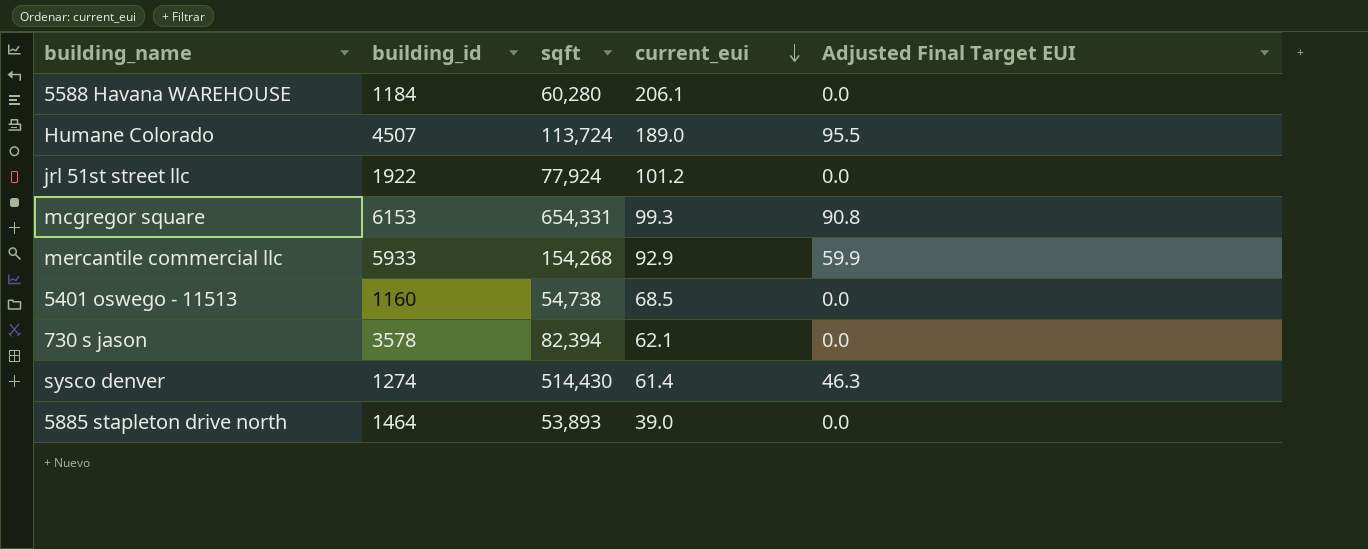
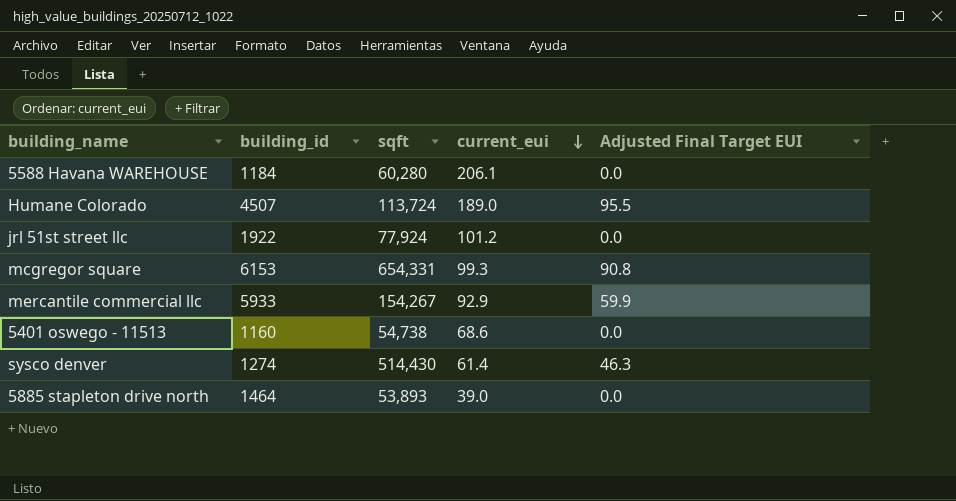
row 730 s jason: 3578 | 82,394 | 62.1 | 0.0 -> none
mercantile commercial llc | sqft: 154,268 -> 154,267
5401 oswego - 11513 | current_eui: 68.5 -> 68.6

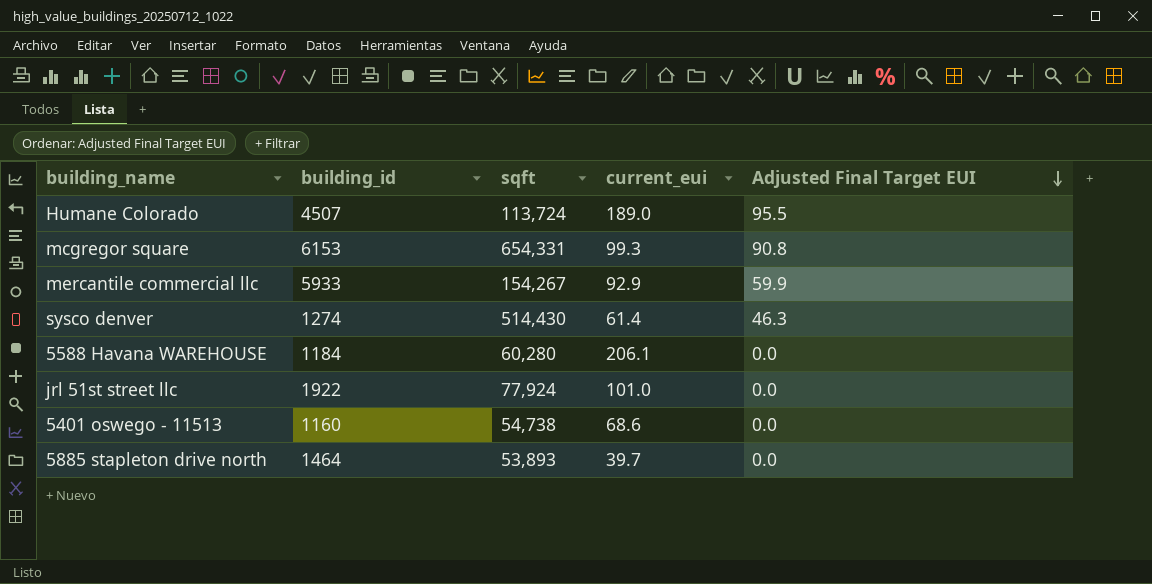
row order: current_eui descending -> Adjusted Final Target EUI descending
jrl 51st street llc | current_eui: 101.2 -> 101.0
5885 stapleton drive north | current_eui: 39.0 -> 39.7

